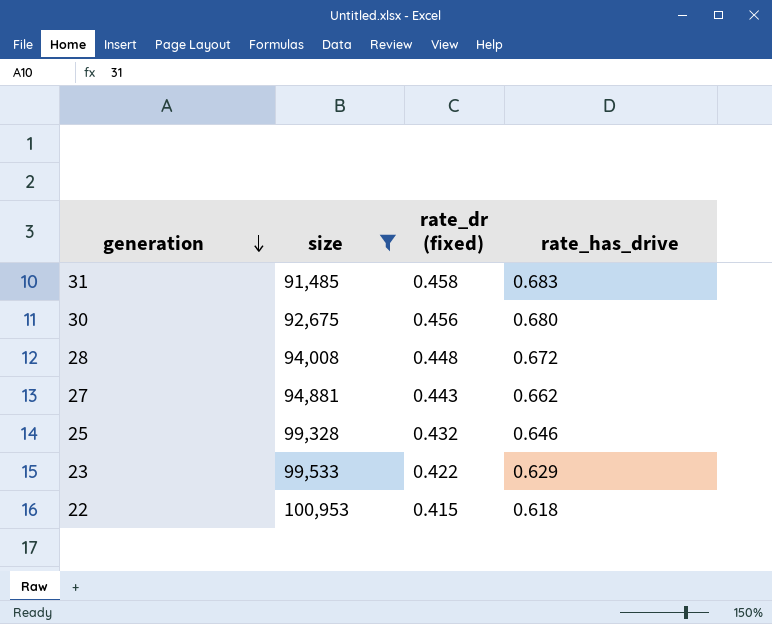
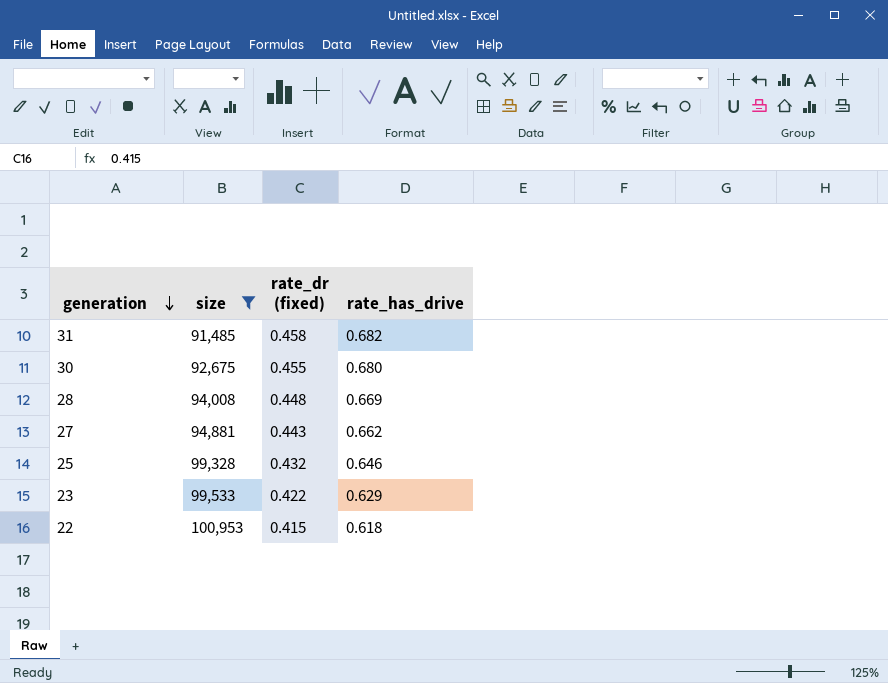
31 | rate_has_drive: 0.683 -> 0.682
30 | rate_dr (fixed): 0.456 -> 0.455
28 | rate_has_drive: 0.672 -> 0.669

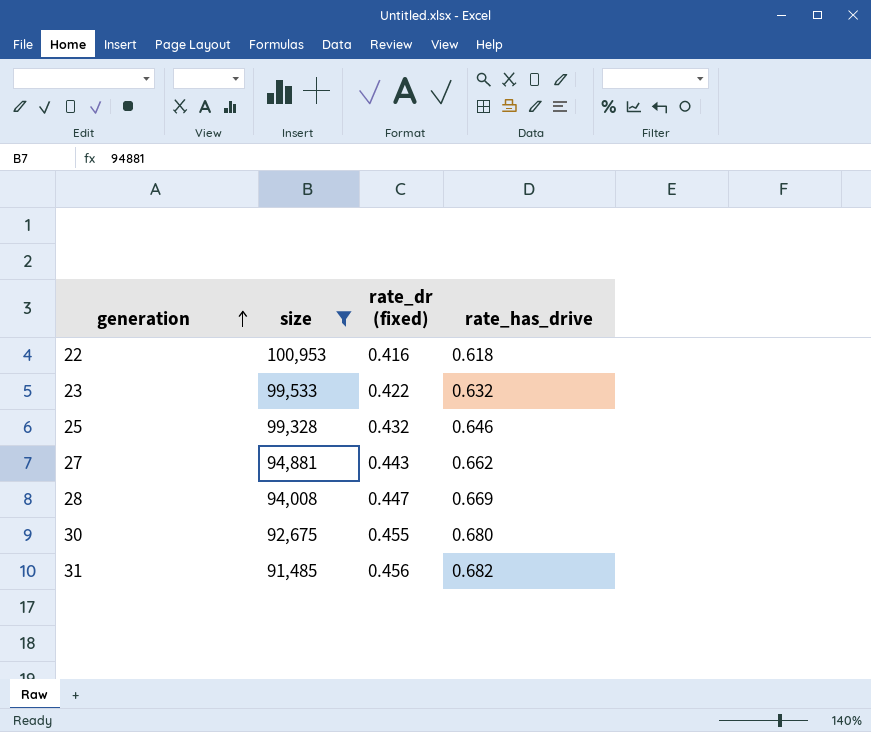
row order: generation descending -> generation ascending
22 | rate_dr (fixed): 0.415 -> 0.416
23 | rate_has_drive: 0.629 -> 0.632
28 | rate_dr (fixed): 0.448 -> 0.447
31 | rate_dr (fixed): 0.458 -> 0.456

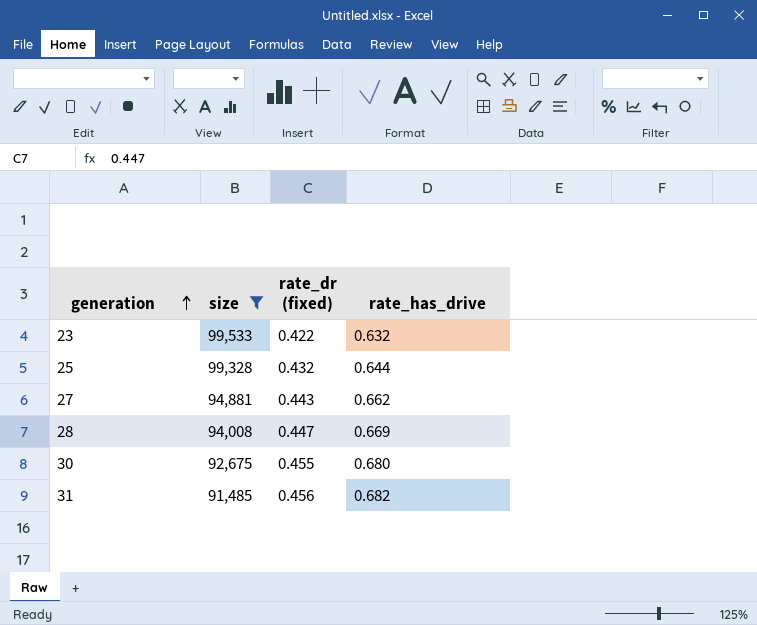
row 22: 100,953 | 0.416 | 0.618 -> none
25 | rate_has_drive: 0.646 -> 0.644

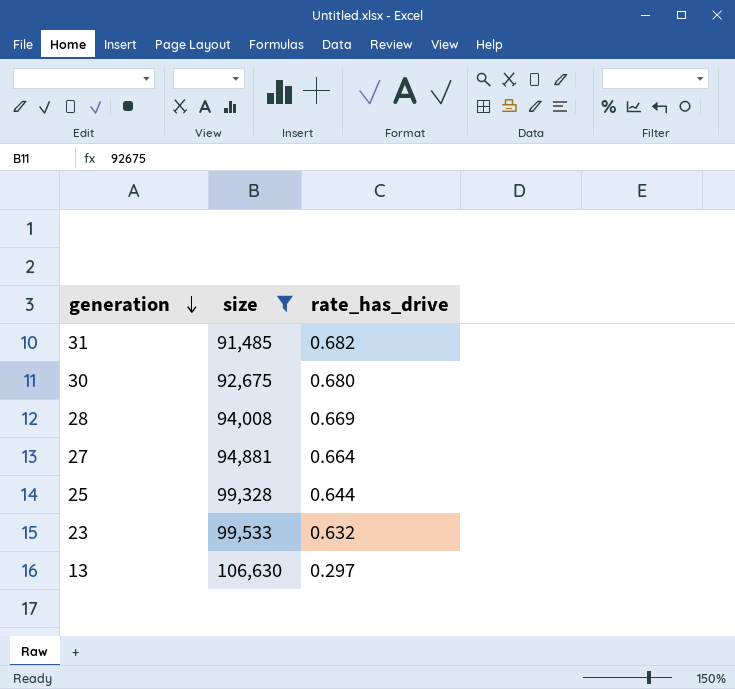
row order: generation ascending -> generation descending
column rate_dr (fixed) | position: 3 -> none
27 | rate_has_drive: 0.662 -> 0.664
row 13: none -> 106,630 | 0.297

